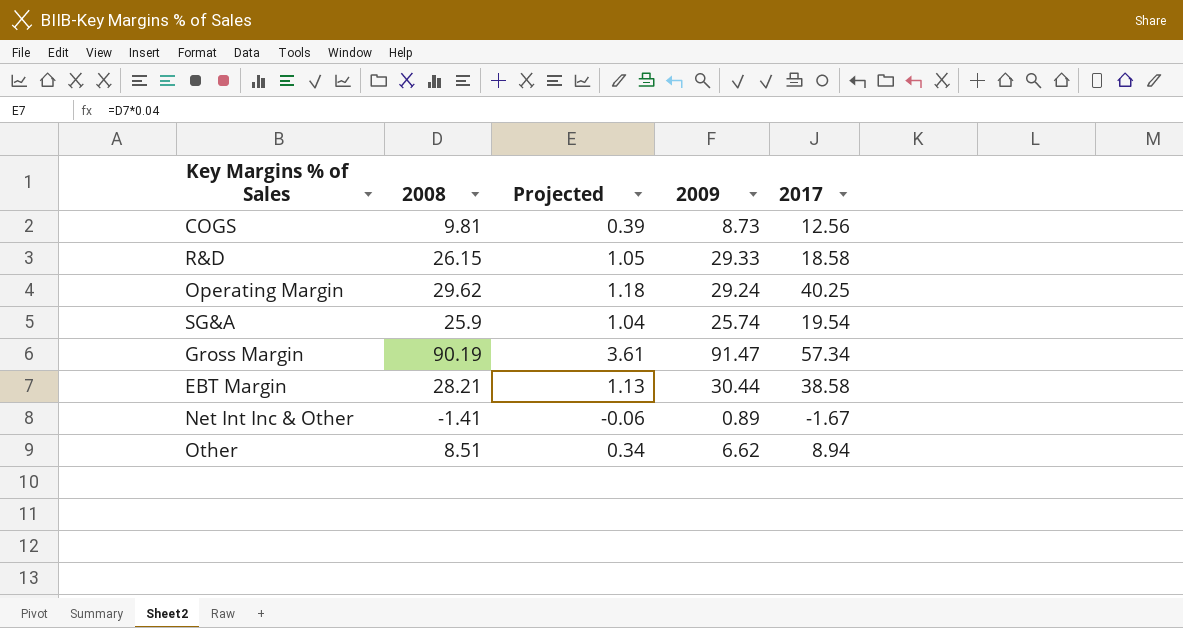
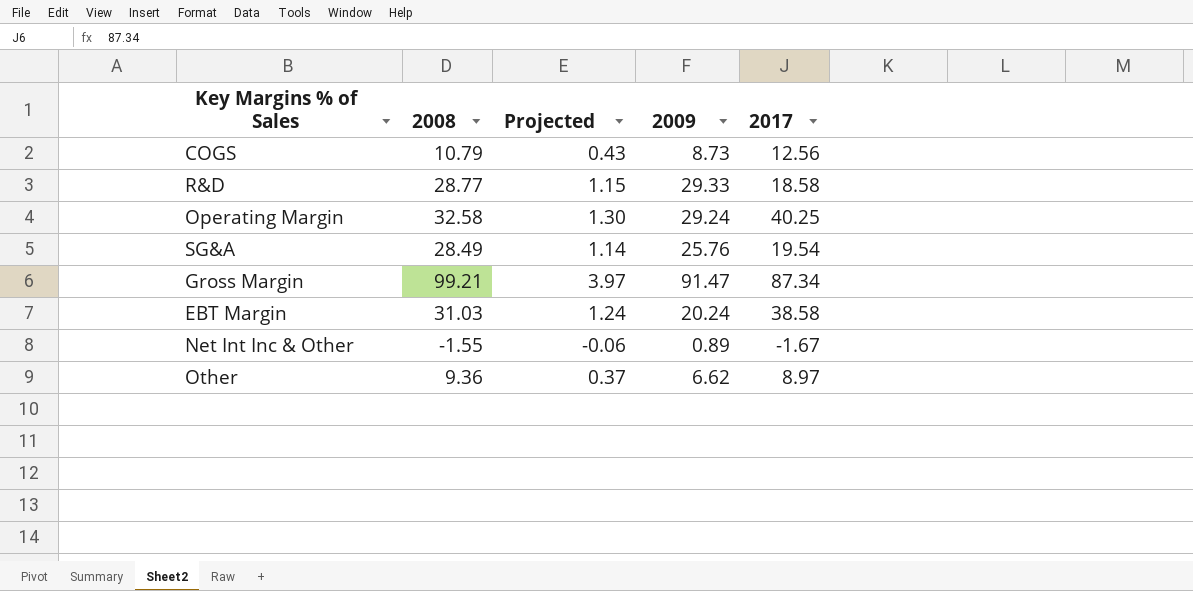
COGS | 2008: 9.81 -> 10.79
COGS | Projected: 0.39 -> 0.43
R&D | 2008: 26.15 -> 28.77
R&D | Projected: 1.05 -> 1.15
Operating Margin | 2008: 29.62 -> 32.58
Operating Margin | Projected: 1.18 -> 1.30
SG&A | 2008: 25.9 -> 28.49
SG&A | Projected: 1.04 -> 1.14
SG&A | 2009: 25.74 -> 25.76
Gross Margin | 2008: 90.19 -> 99.21
Gross Margin | Projected: 3.61 -> 3.97
Gross Margin | 2017: 57.34 -> 87.34
EBT Margin | 2008: 28.21 -> 31.03
EBT Margin | Projected: 1.13 -> 1.24
EBT Margin | 2009: 30.44 -> 20.24
Net Int Inc & Other | 2008: -1.41 -> -1.55
Other | 2008: 8.51 -> 9.36
Other | Projected: 0.34 -> 0.37
Other | 2017: 8.94 -> 8.97

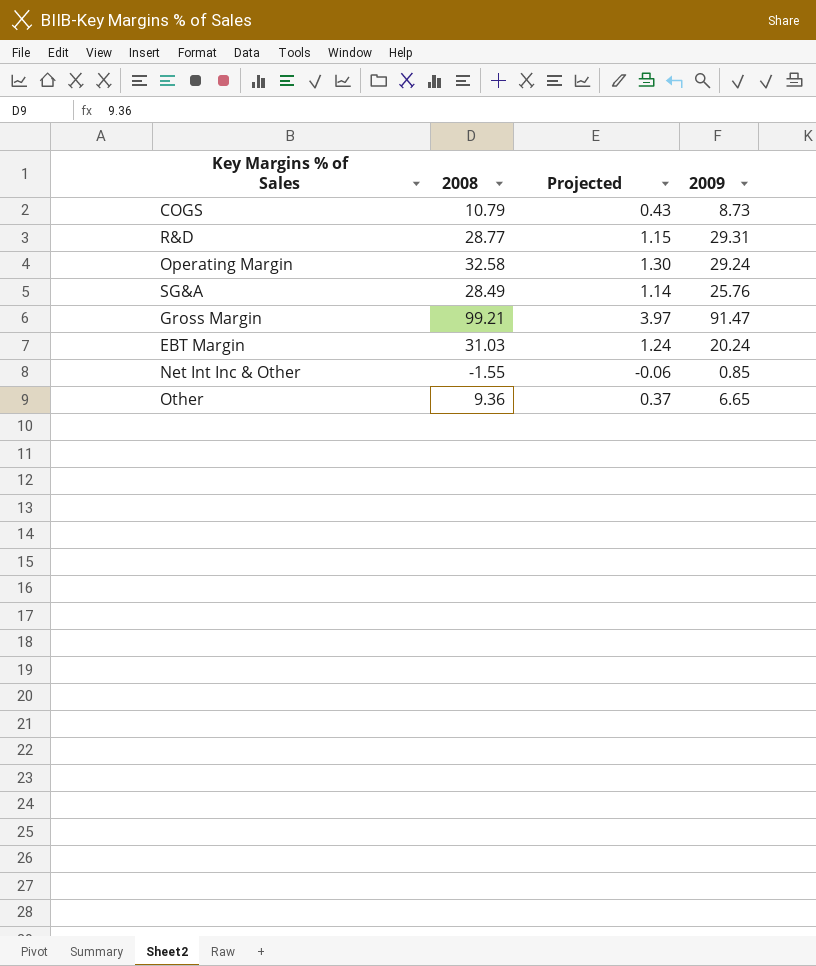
column 2017 | position: 5 -> none
R&D | 2009: 29.33 -> 29.31
Net Int Inc & Other | 2009: 0.89 -> 0.85
Other | 2009: 6.62 -> 6.65

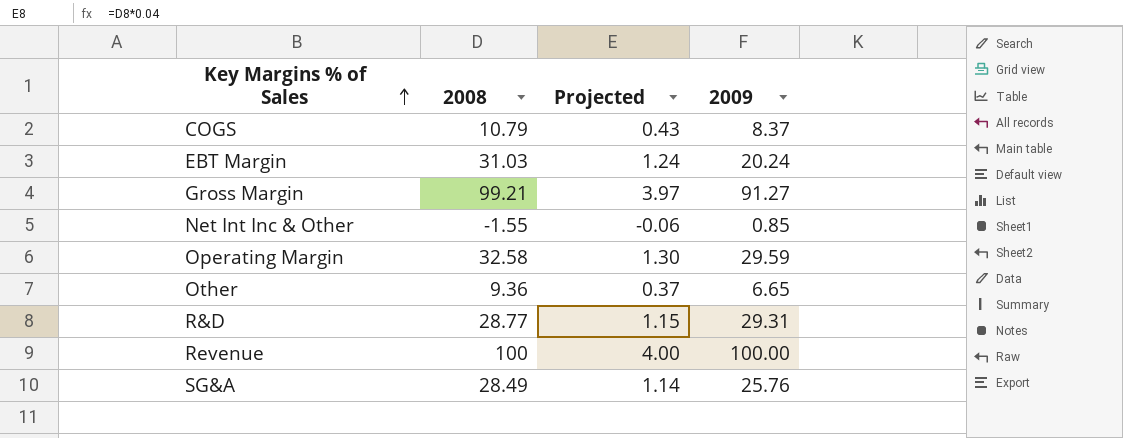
row order: none -> Key Margins % of Sales ascending
COGS | 2009: 8.73 -> 8.37
Gross Margin | 2009: 91.47 -> 91.27
Operating Margin | 2009: 29.24 -> 29.59
row Revenue: none -> 100 | 4.00 | 100.00

